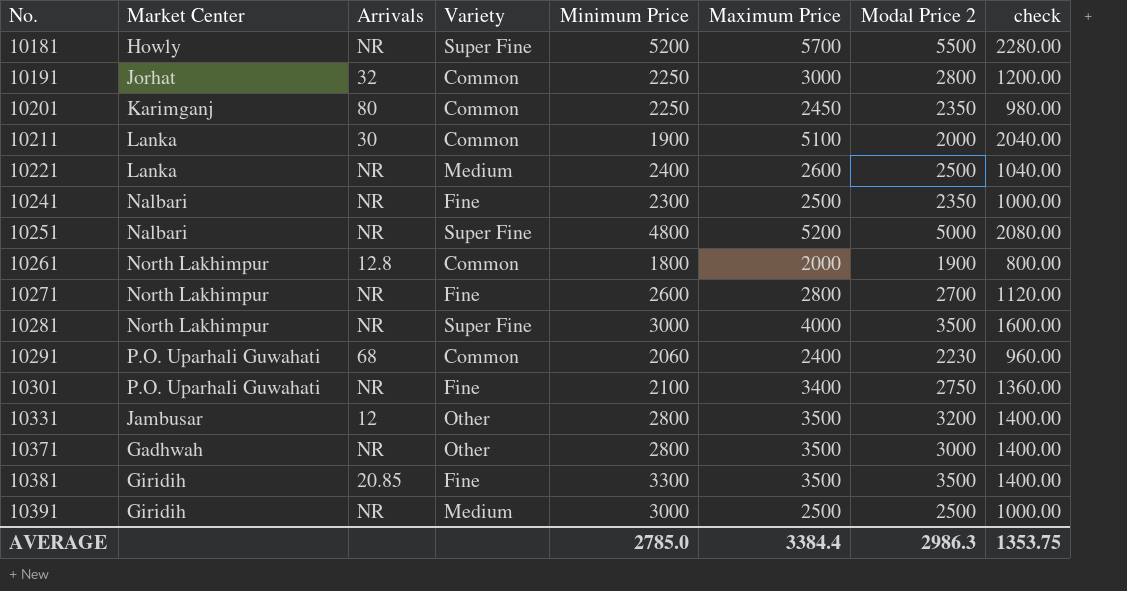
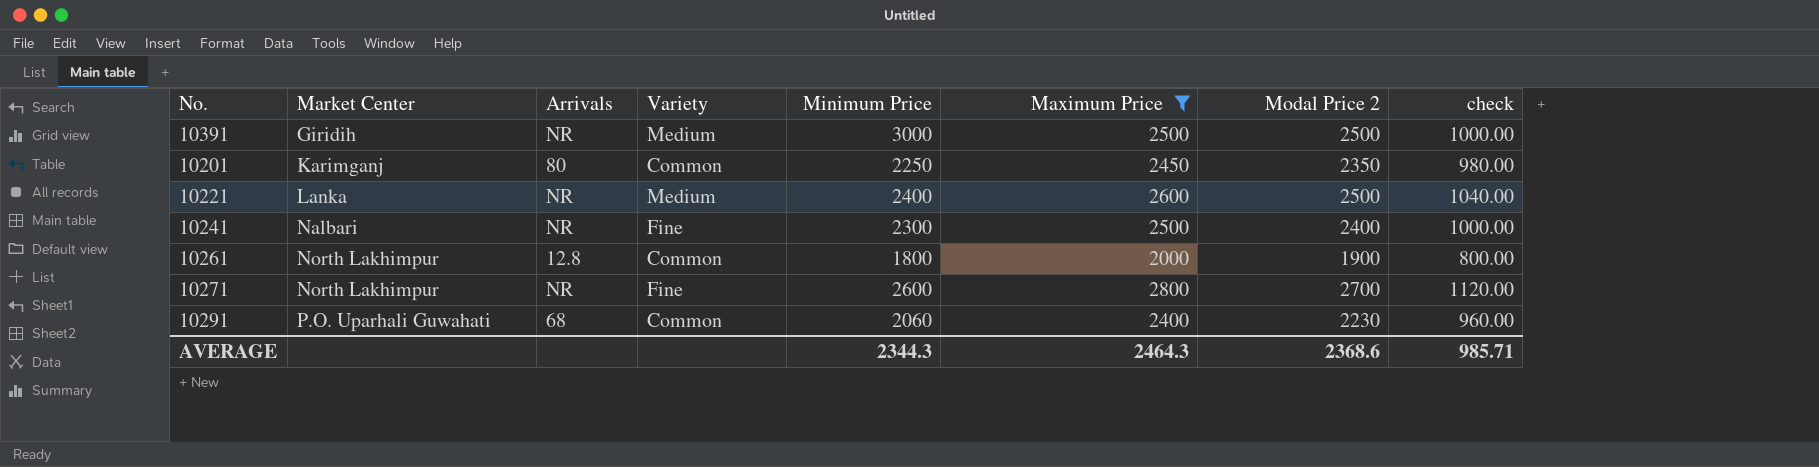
filter: none -> Maximum Price <= 2800
row order: No. ascending -> Market Center ascending
10241 | Modal Price 2: 2350 -> 2400
AVERAGE | Minimum Price: 2785.0 -> 2344.3
AVERAGE | Maximum Price: 3384.4 -> 2464.3
AVERAGE | Modal Price 2: 2986.3 -> 2368.6
AVERAGE | check: 1353.75 -> 985.71

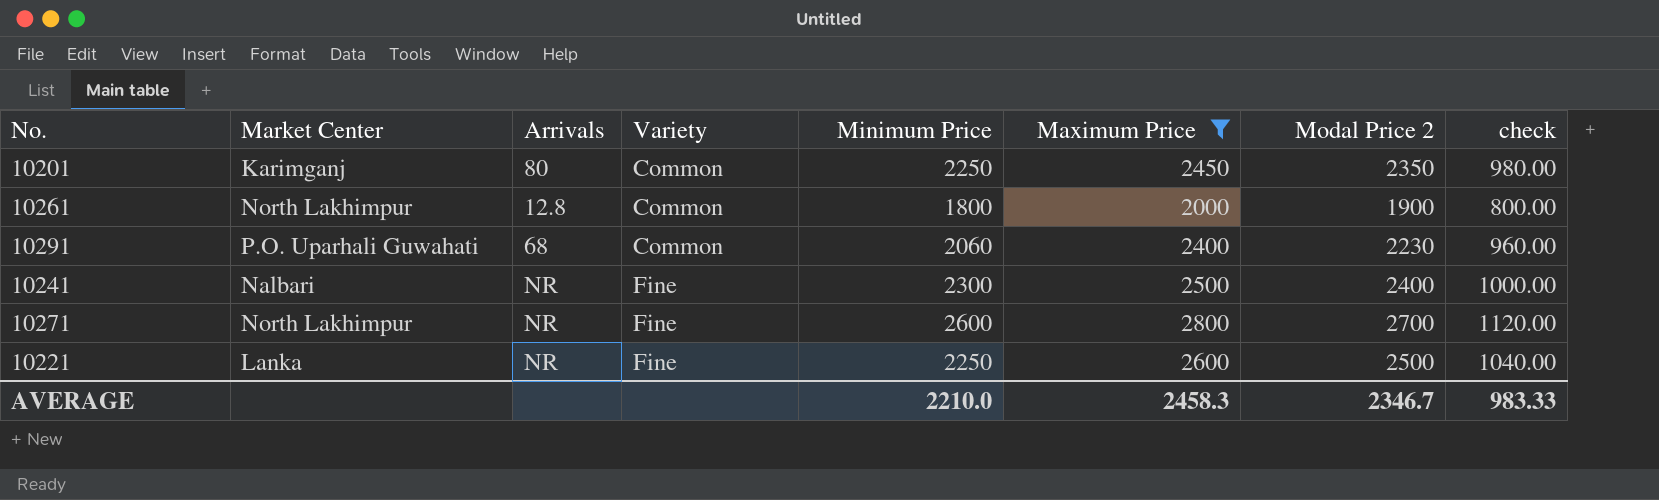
row order: Market Center ascending -> Variety ascending
row 10391: Giridih | NR | Medium | 3000 | 2500 | 2500 | 1000.00 -> none
10221 | Variety: Medium -> Fine
10221 | Minimum Price: 2400 -> 2250
AVERAGE | Minimum Price: 2344.3 -> 2210.0
AVERAGE | Maximum Price: 2464.3 -> 2458.3
AVERAGE | Modal Price 2: 2368.6 -> 2346.7
AVERAGE | check: 985.71 -> 983.33

